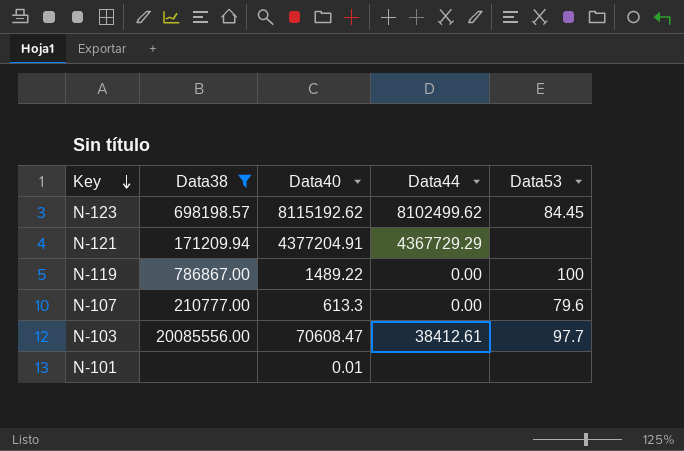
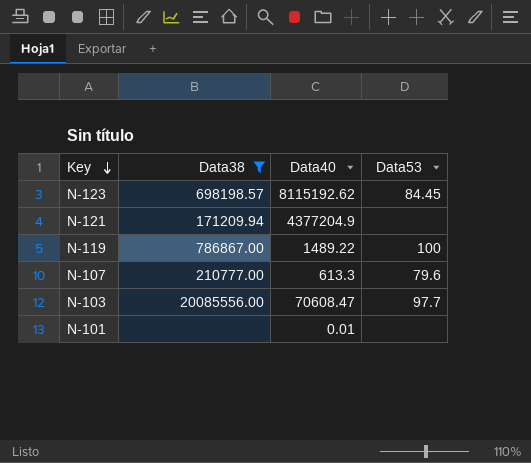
column Data44 | position: 4 -> none
N-121 | Data40: 4377204.91 -> 4377204.9

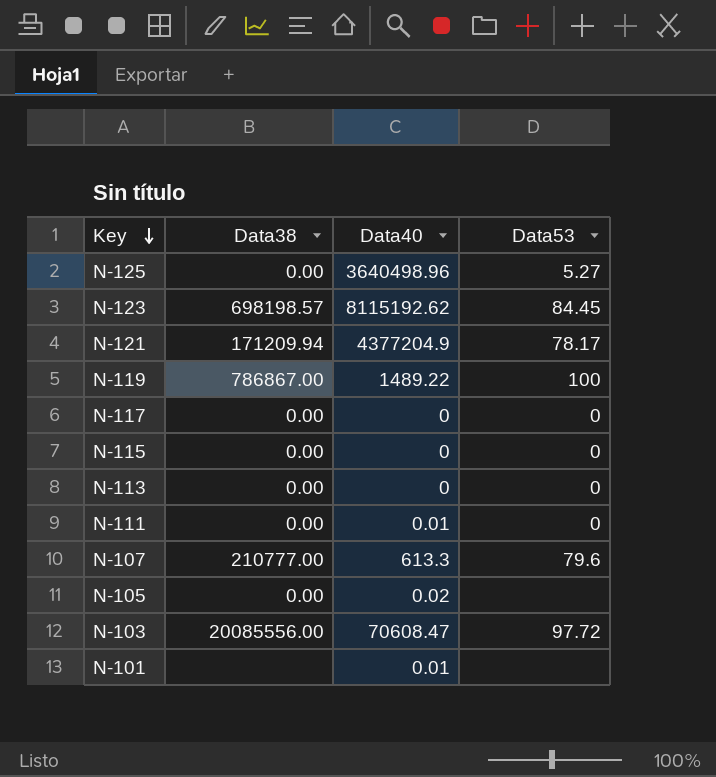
filter: Data38 != 0.00 -> none
N-121 | Data53: none -> 78.17
N-103 | Data53: 97.7 -> 97.72

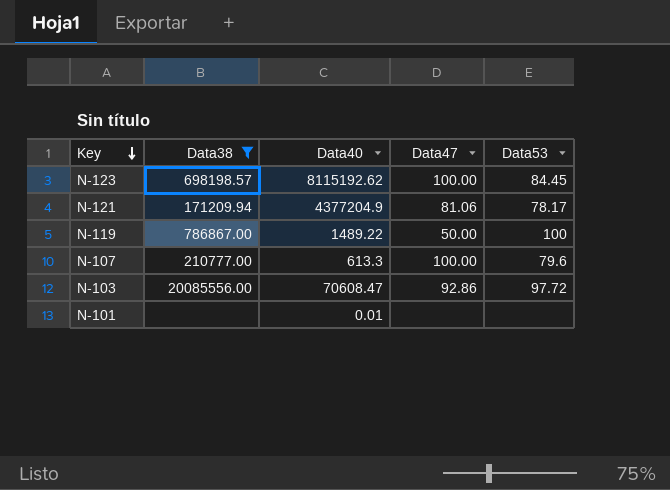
filter: none -> Data38 != 0.00
column Data47 | position: none -> 4

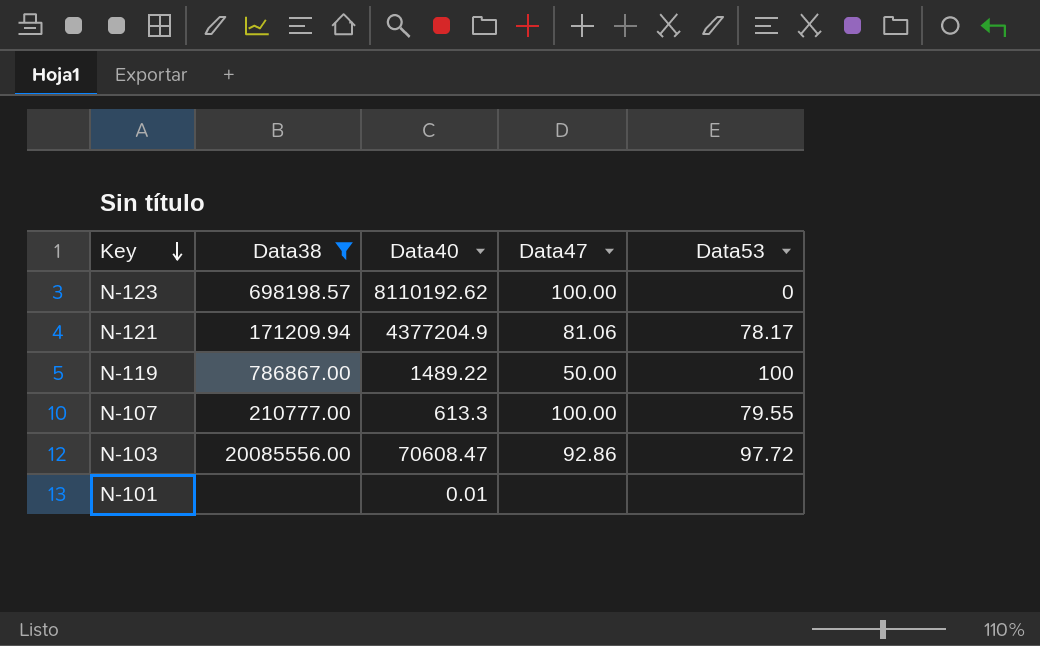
N-123 | Data40: 8115192.62 -> 8110192.62
N-123 | Data53: 84.45 -> 0
N-107 | Data53: 79.6 -> 79.55

